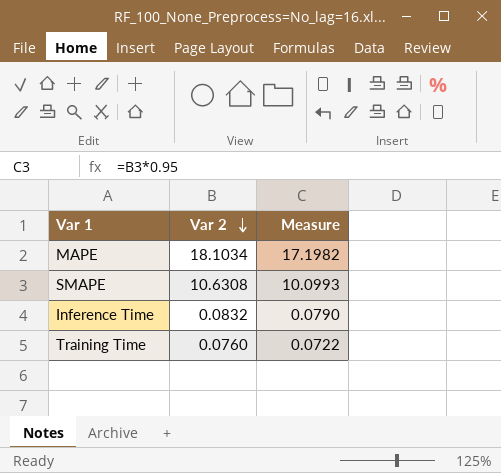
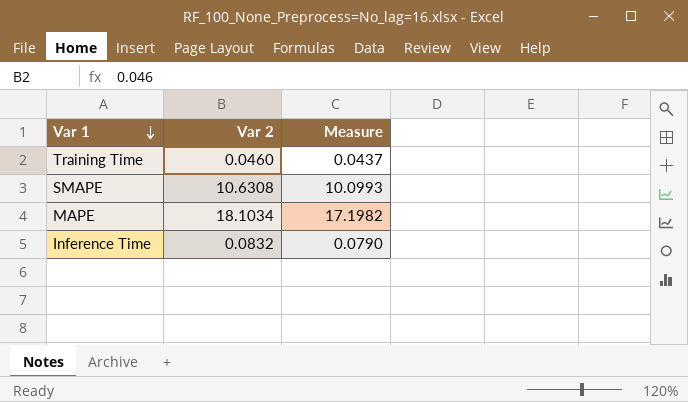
row order: Var 2 descending -> Var 1 descending
Training Time | Var 2: 0.0760 -> 0.0460
Training Time | Measure: 0.0722 -> 0.0437

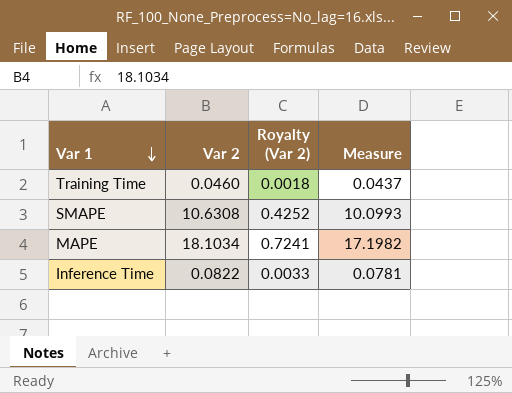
column Royalty (Var 2) | formula: none -> [Var 2] * 0.04
Inference Time | Var 2: 0.0832 -> 0.0822
Inference Time | Measure: 0.0790 -> 0.0781

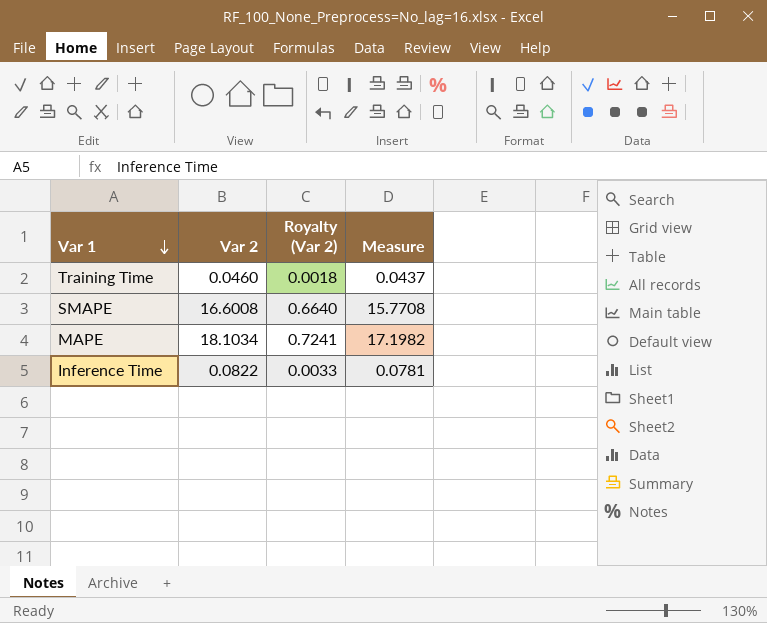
SMAPE | Var 2: 10.6308 -> 16.6008
SMAPE | Royalty (Var 2): 0.4252 -> 0.6640
SMAPE | Measure: 10.0993 -> 15.7708

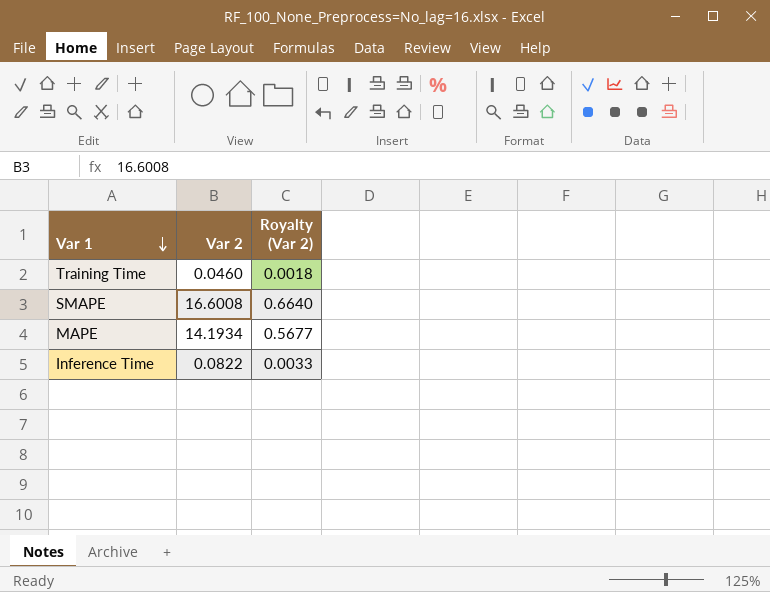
column Measure | formula: [Var 2] * 0.95 -> none
MAPE | Var 2: 18.1034 -> 14.1934
MAPE | Royalty (Var 2): 0.7241 -> 0.5677

